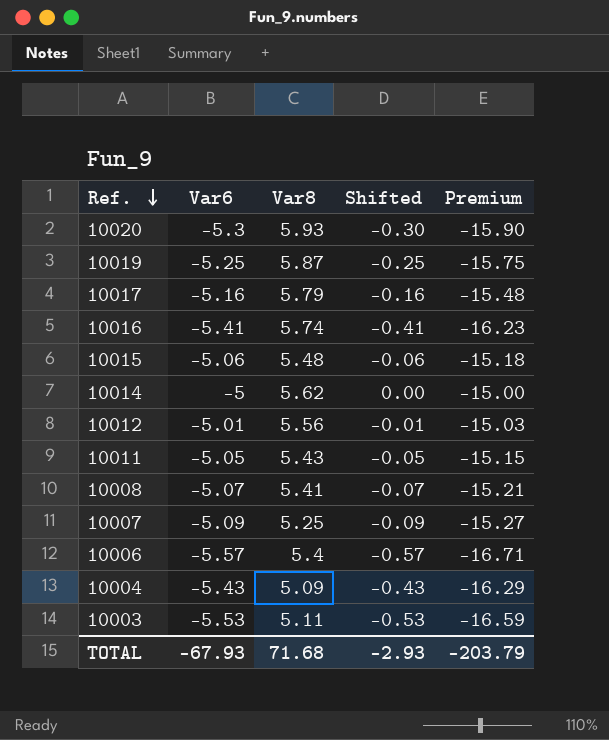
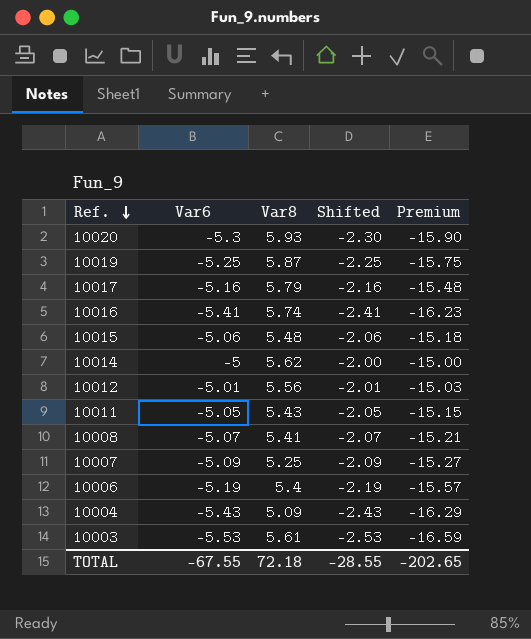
column Shifted | formula: [Var6] + 5 -> [Var6] + 3
10006 | Var6: -5.57 -> -5.19
10006 | Premium: -16.71 -> -15.57
10003 | Var8: 5.11 -> 5.61
TOTAL | Var6: -67.93 -> -67.55
TOTAL | Var8: 71.68 -> 72.18
TOTAL | Shifted: -2.93 -> -28.55
TOTAL | Premium: -203.79 -> -202.65

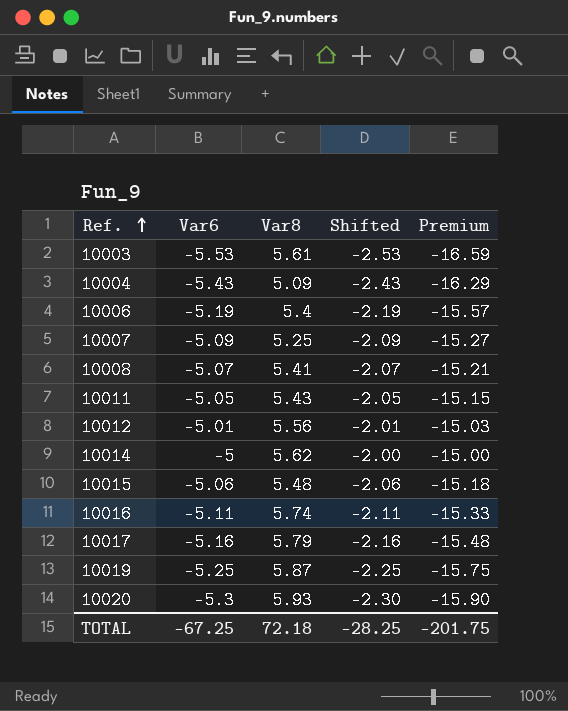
row order: Ref. descending -> Ref. ascending
10016 | Var6: -5.41 -> -5.11
10016 | Shifted: -2.41 -> -2.11
10016 | Premium: -16.23 -> -15.33
TOTAL | Var6: -67.55 -> -67.25
TOTAL | Shifted: -28.55 -> -28.25
TOTAL | Premium: -202.65 -> -201.75

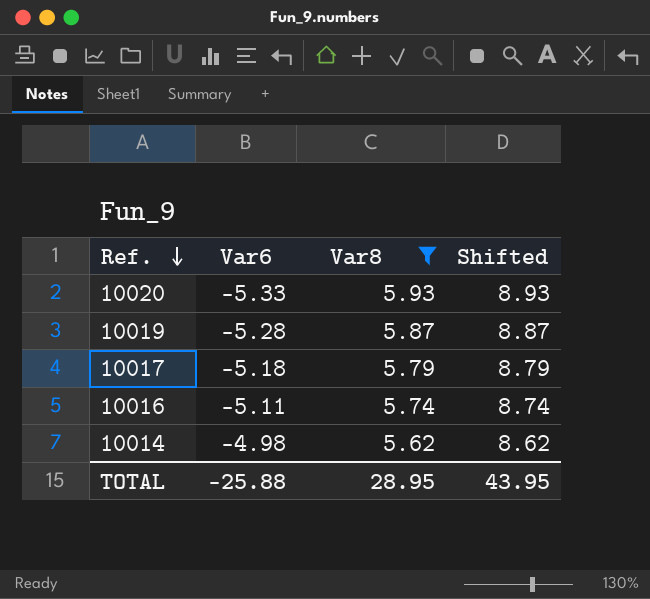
filter: none -> Var8 >= 5.62
row order: Ref. ascending -> Ref. descending
column Premium | formula: [Var6] * 3 -> none
column Shifted | formula: [Var6] + 3 -> [Var8] + 3
10020 | Var6: -5.3 -> -5.33
10019 | Var6: -5.25 -> -5.28
10017 | Var6: -5.16 -> -5.18
10014 | Var6: -5 -> -4.98
TOTAL | Var6: -67.25 -> -25.88
TOTAL | Var8: 72.18 -> 28.95
TOTAL | Shifted: -28.25 -> 43.95

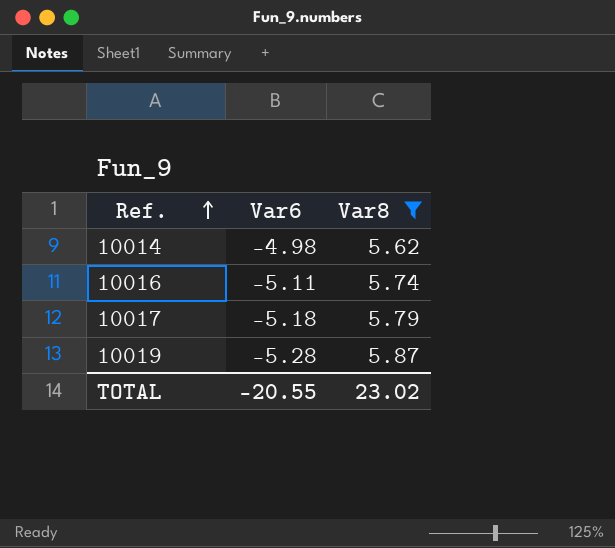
row order: Ref. descending -> Ref. ascending
column Shifted | formula: [Var8] + 3 -> none
row 10020: -5.33 | 5.93 | 8.93 -> none
TOTAL | Var6: -25.88 -> -20.55
TOTAL | Var8: 28.95 -> 23.02

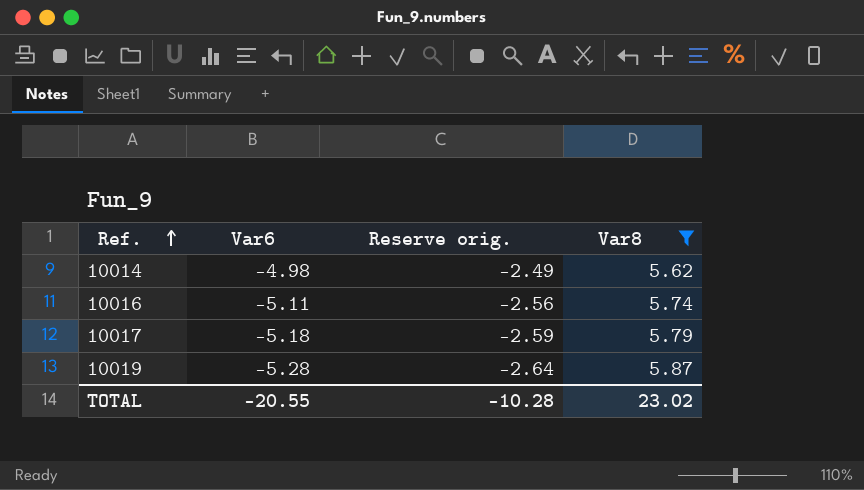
column Reserve orig. | formula: none -> [Var6] * 0.5

